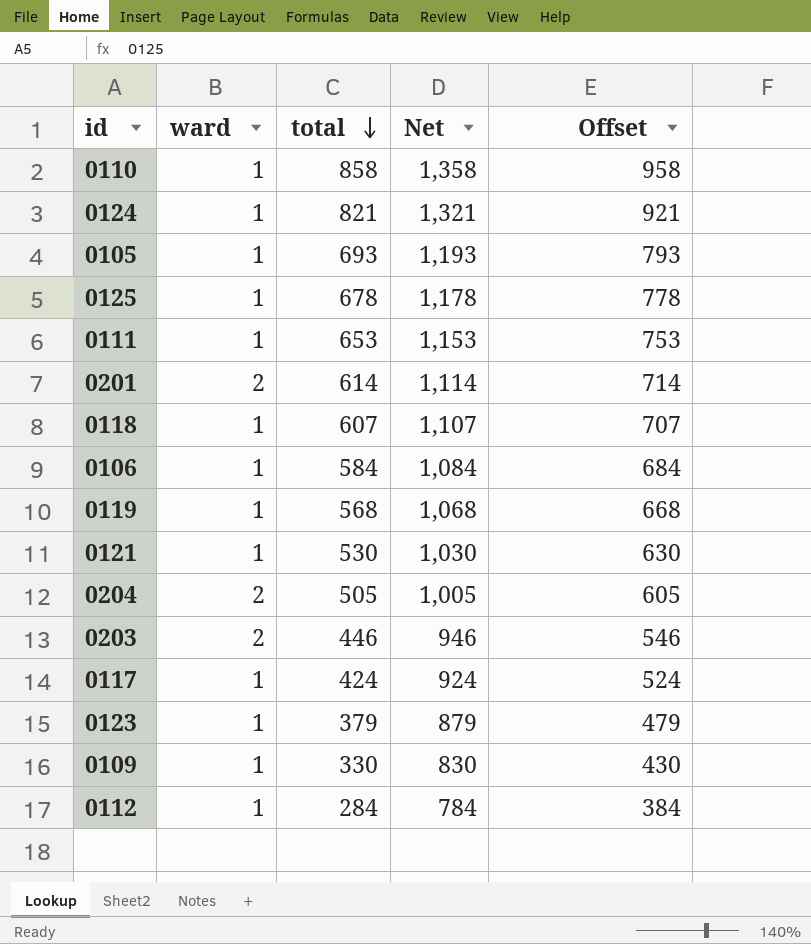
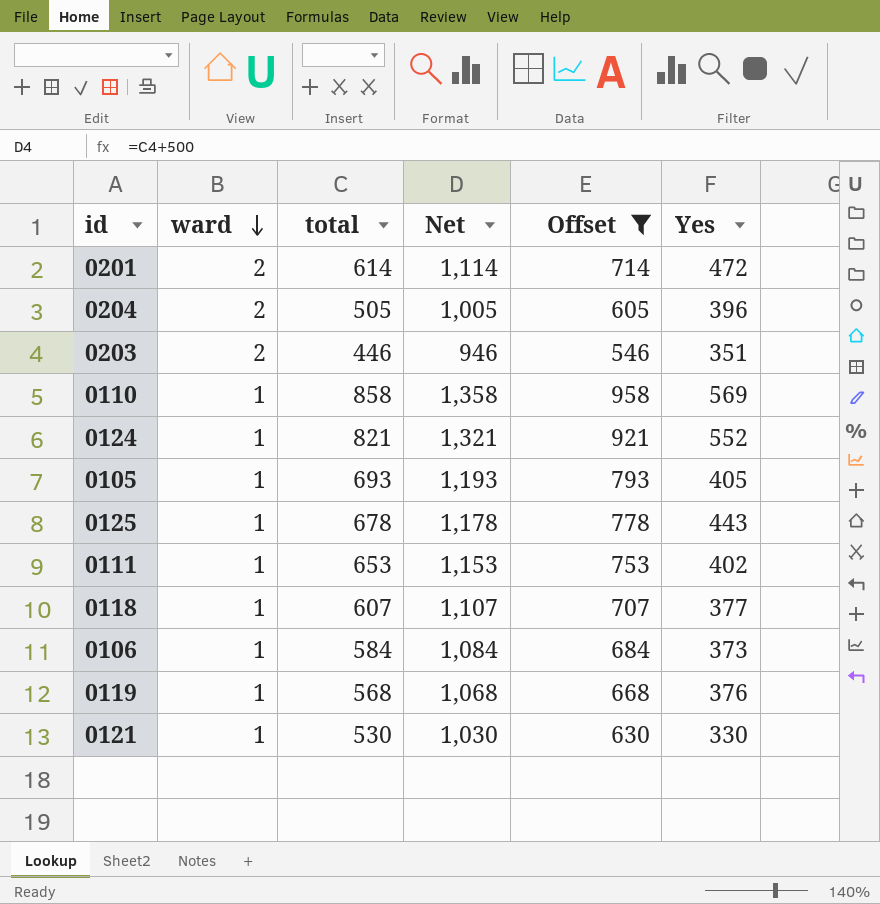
filter: none -> Offset >= 546
row order: total descending -> ward descending
column Yes | position: none -> 6

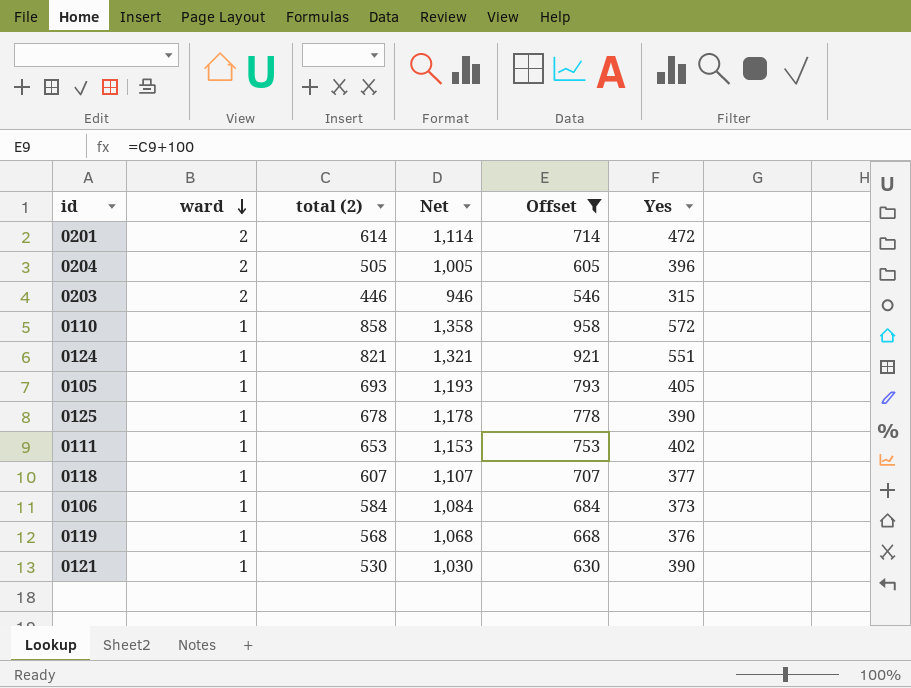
column name: total -> total (2)
0203 | Yes: 351 -> 315
0110 | Yes: 569 -> 572
0124 | Yes: 552 -> 551
0125 | Yes: 443 -> 390
0121 | Yes: 330 -> 390

